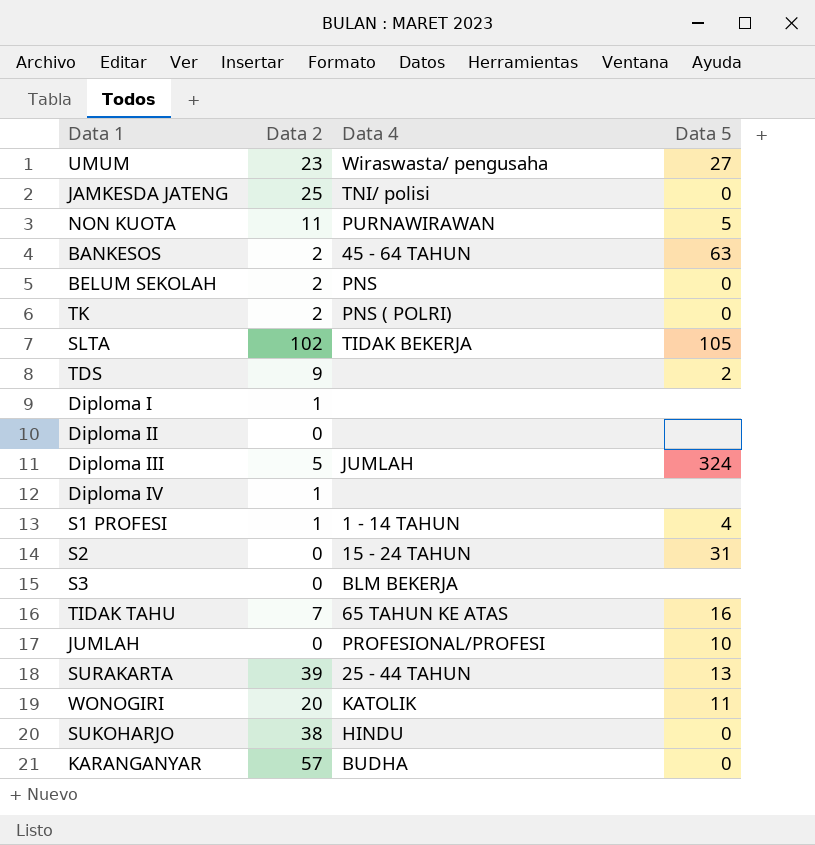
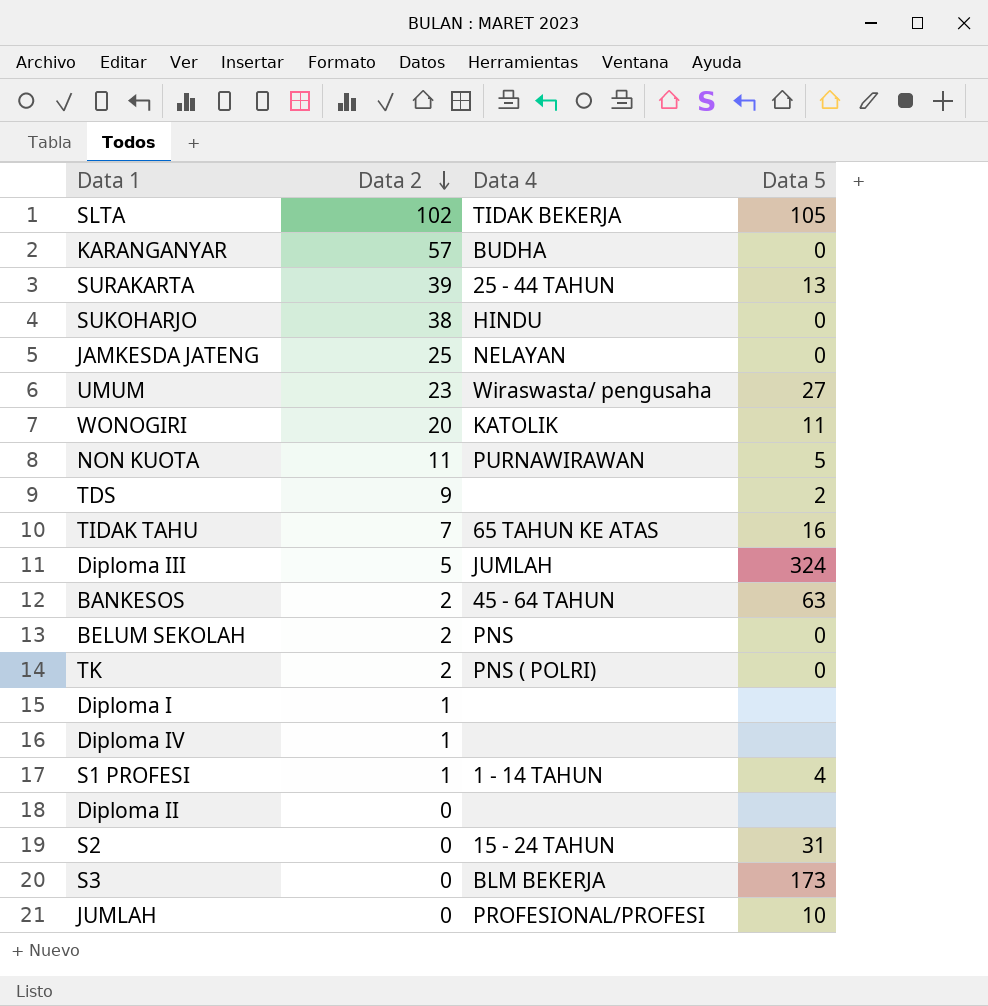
row order: none -> Data 2 descending
JAMKESDA JATENG | Data 4: TNI/ polisi -> NELAYAN
S3 | Data 5: none -> 173

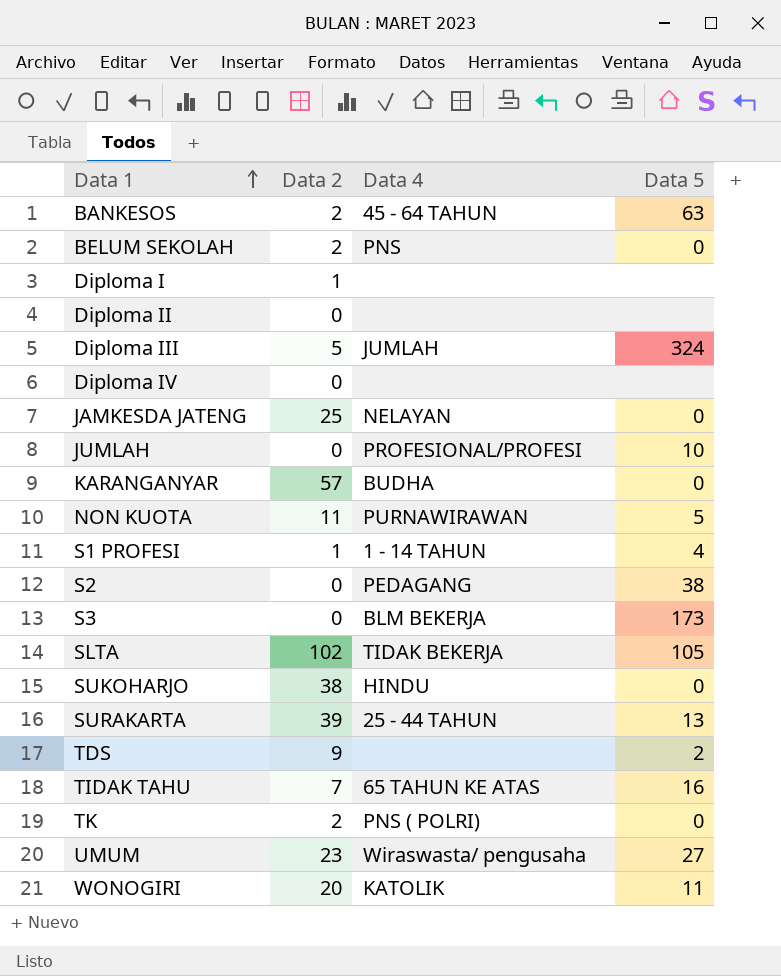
row order: Data 2 descending -> Data 1 ascending
Diploma IV | Data 2: 1 -> 0
S2 | Data 4: 15 - 24 TAHUN -> PEDAGANG
S2 | Data 5: 31 -> 38

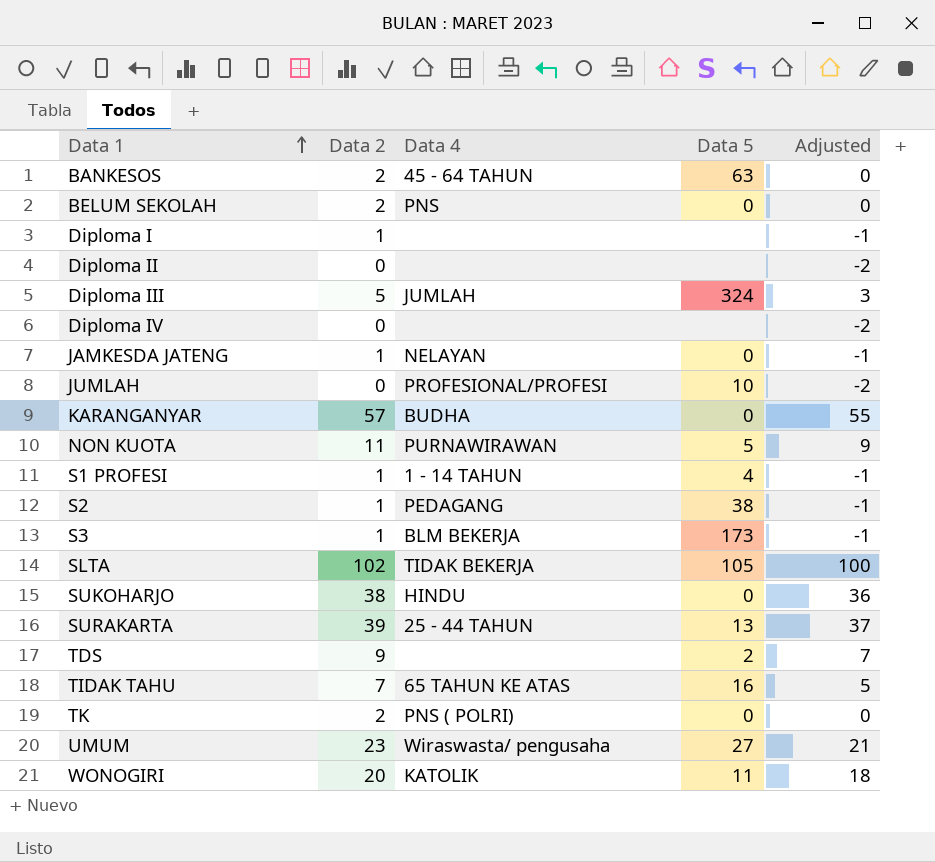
column Adjusted | formula: none -> [Data 2] - 2
JAMKESDA JATENG | Data 2: 25 -> 1
S2 | Data 2: 0 -> 1
S3 | Data 2: 0 -> 1

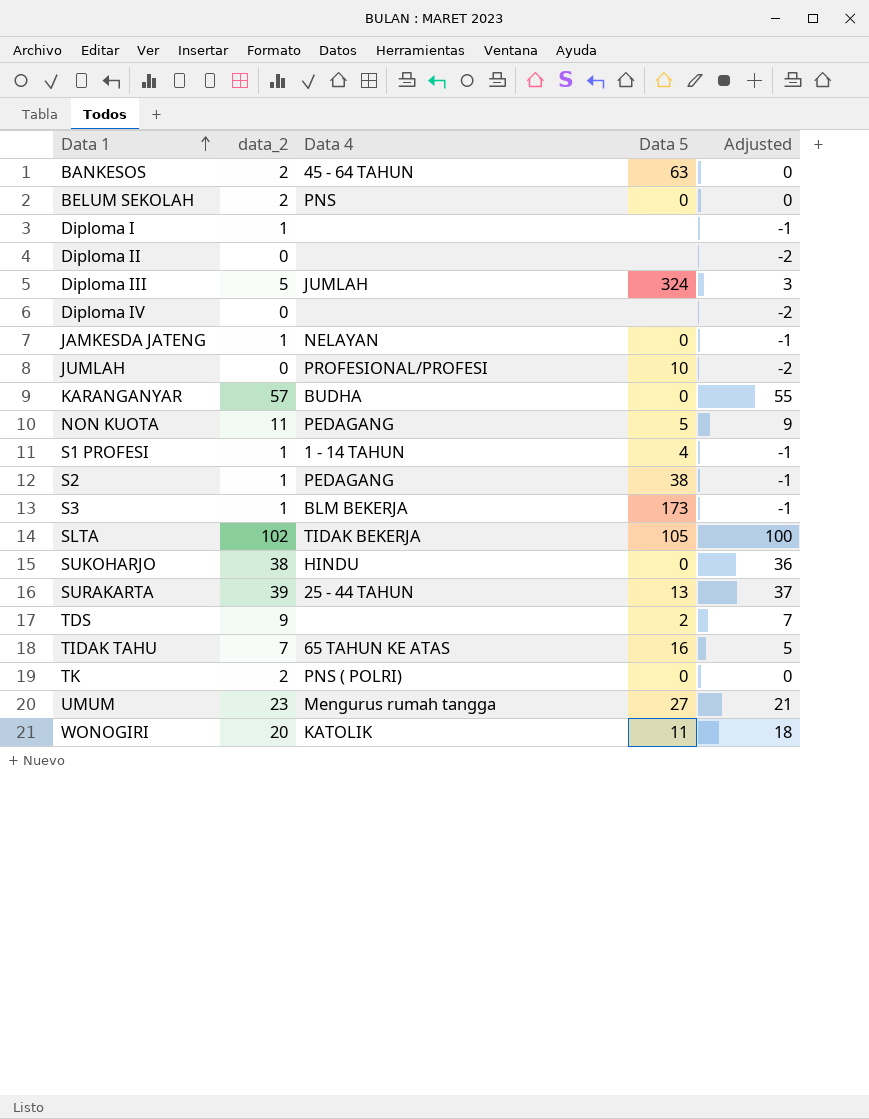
column name: Data 2 -> data_2
NON KUOTA | Data 4: PURNAWIRAWAN -> PEDAGANG
UMUM | Data 4: Wiraswasta/ pengusaha -> Mengurus rumah tangga

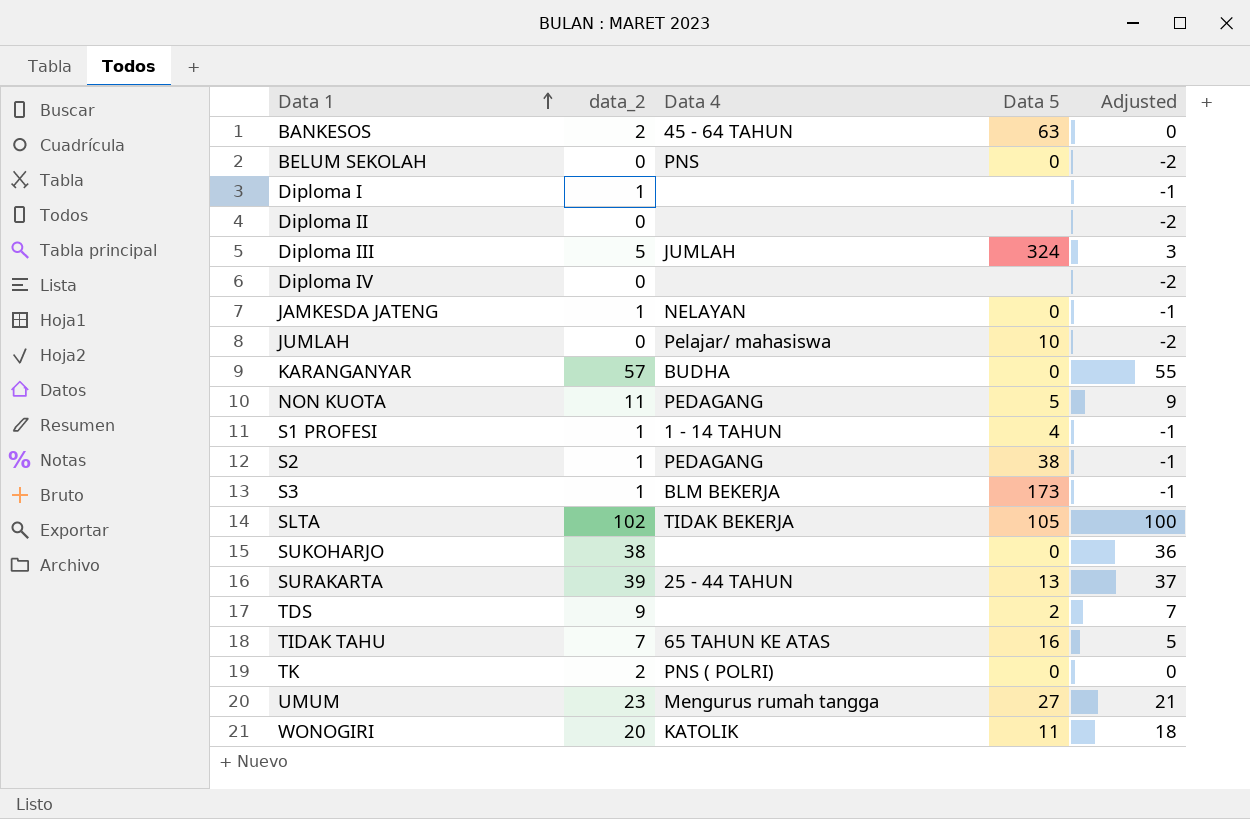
BELUM SEKOLAH | data_2: 2 -> 0
BELUM SEKOLAH | Adjusted: 0 -> -2
JUMLAH | Data 4: PROFESIONAL/PROFESI -> Pelajar/ mahasiswa
SUKOHARJO | Data 4: HINDU -> none

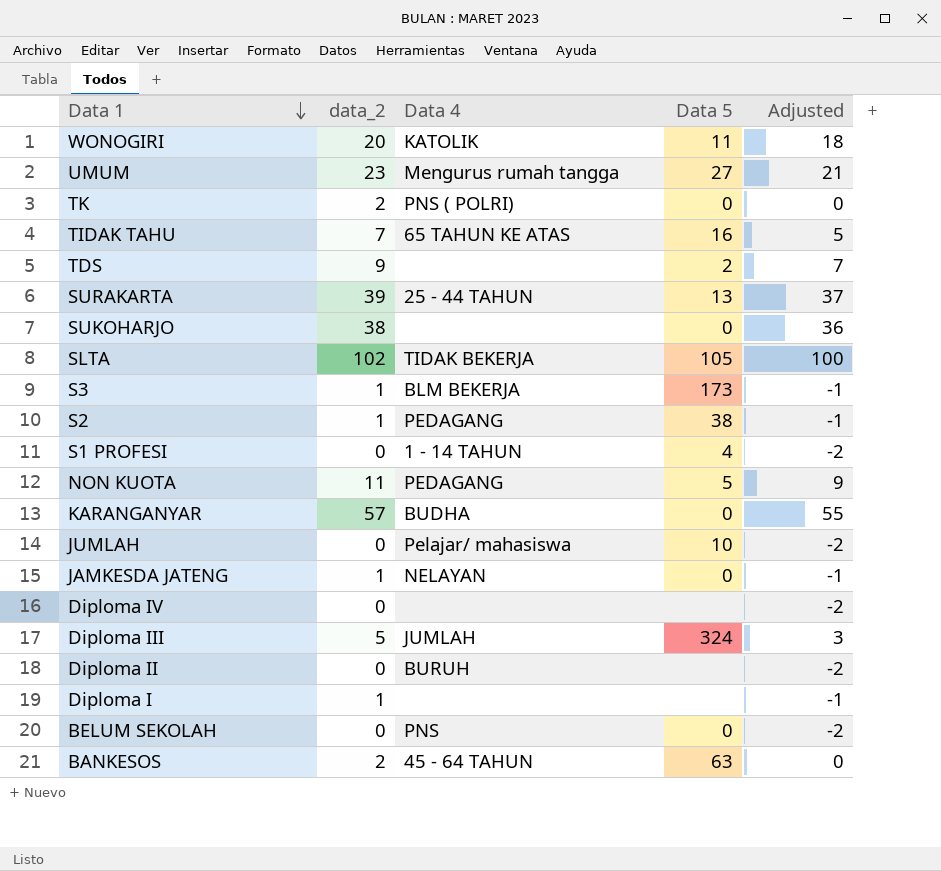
row order: Data 1 ascending -> Data 1 descending
S1 PROFESI | data_2: 1 -> 0
S1 PROFESI | Adjusted: -1 -> -2
Diploma II | Data 4: none -> BURUH

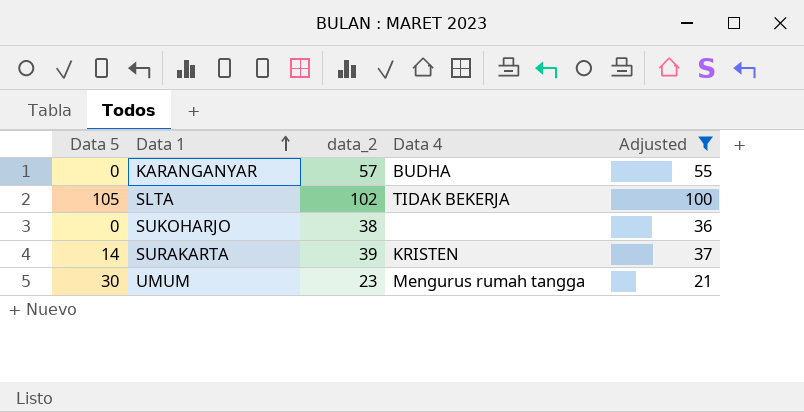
filter: none -> Adjusted >= 21
row order: Data 1 descending -> Data 1 ascending
column Data 5 | position: 4 -> 1
SURAKARTA | Data 5: 13 -> 14
SURAKARTA | Data 4: 25 - 44 TAHUN -> KRISTEN
UMUM | Data 5: 27 -> 30

